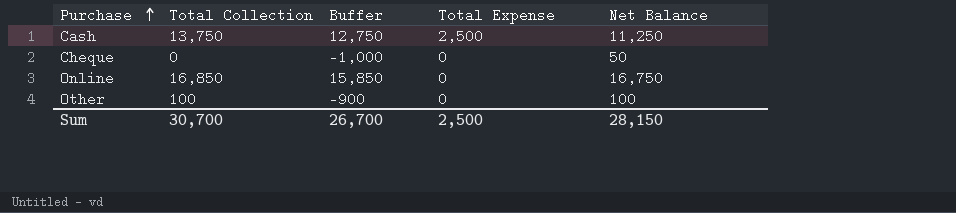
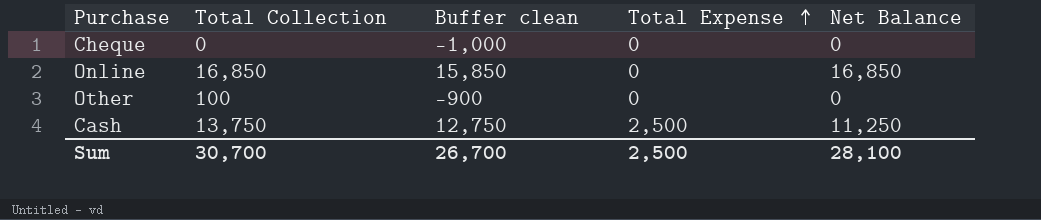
row order: Purchase ascending -> Total Expense ascending
column name: Buffer -> Buffer clean
Cheque | Net Balance: 50 -> 0
Online | Net Balance: 16,750 -> 16,850
Other | Net Balance: 100 -> 0
Sum | Net Balance: 28,150 -> 28,100

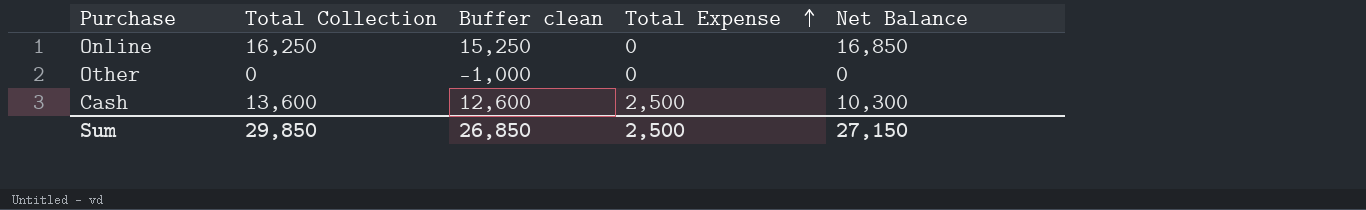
row Cheque: 0 | -1,000 | 0 | 0 -> none
Online | Total Collection: 16,850 -> 16,250
Online | Buffer clean: 15,850 -> 15,250
Other | Total Collection: 100 -> 0
Other | Buffer clean: -900 -> -1,000
Cash | Total Collection: 13,750 -> 13,600
Cash | Buffer clean: 12,750 -> 12,600
Cash | Net Balance: 11,250 -> 10,300
Sum | Total Collection: 30,700 -> 29,850
Sum | Buffer clean: 26,700 -> 26,850
Sum | Net Balance: 28,100 -> 27,150

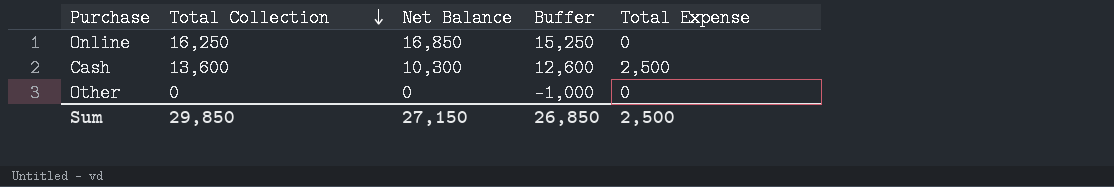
row order: Total Expense ascending -> Total Collection descending
column Net Balance | position: 5 -> 3
column name: Buffer clean -> Buffer

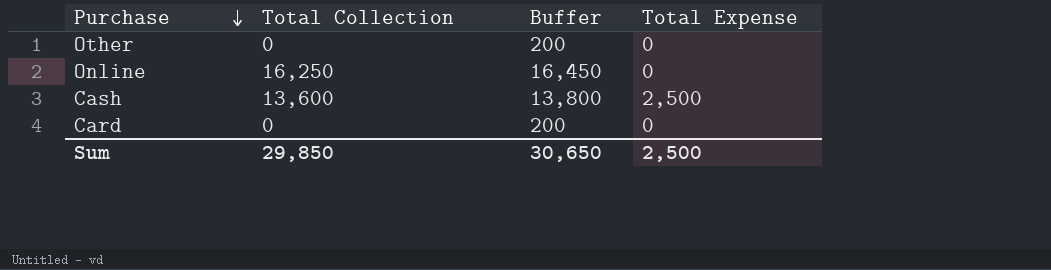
row order: Total Collection descending -> Purchase descending
column Net Balance | position: 3 -> none
column Buffer | formula: [Total Collection] - 1000 -> [Total Collection] + 200
row Card: none -> 0 | 200 | 0
Sum | Buffer: 26,850 -> 30,650

